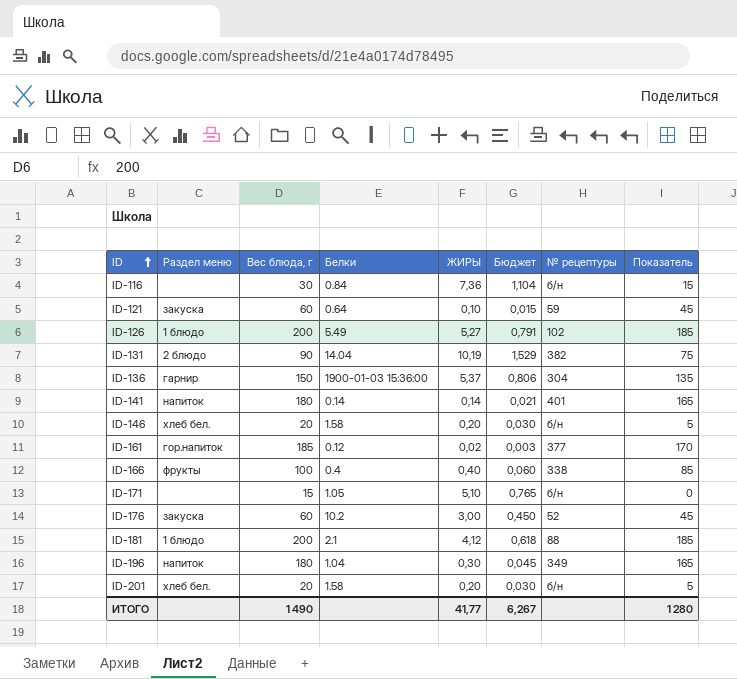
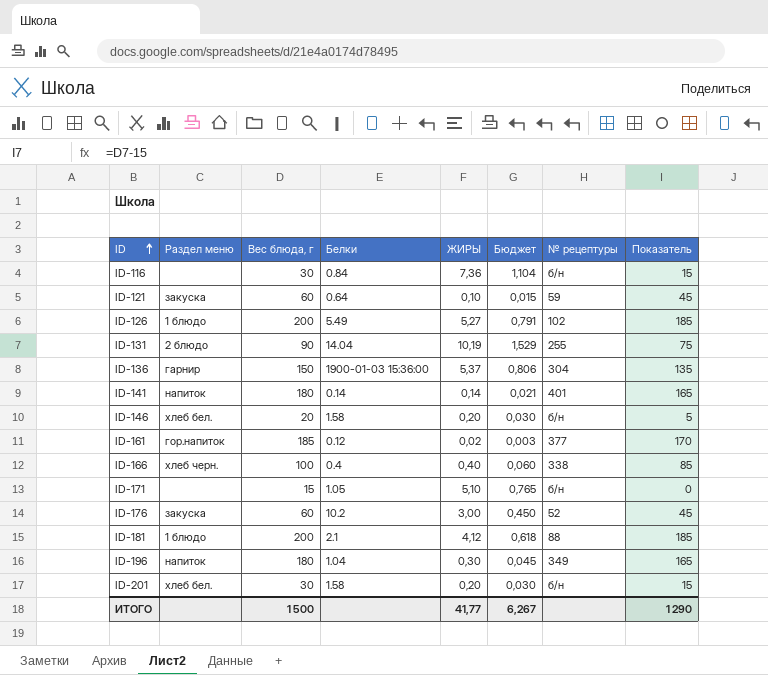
ID-131 | № рецептуры: 382 -> 255
ID-166 | Раздел меню: фрукты -> хлеб черн.
ID-201 | Вес блюда, г: 20 -> 30
ID-201 | Показатель: 5 -> 15
ИТОГО | Вес блюда, г: 1 490 -> 1 500
ИТОГО | Показатель: 1 280 -> 1 290

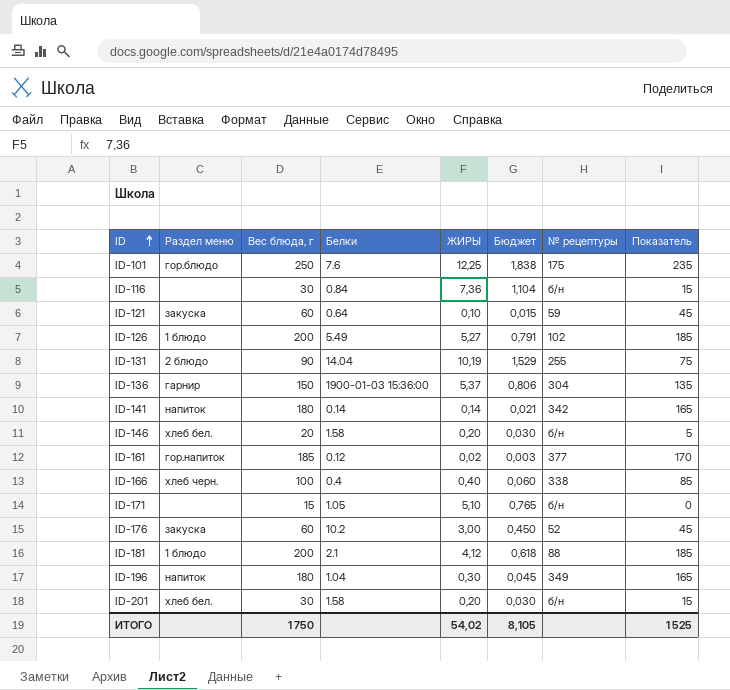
row ID-101: none -> гор.блюдо | 250 | 7.6 | 12,25 | 1,838 | 175 | 235
ID-141 | № рецептуры: 401 -> 342
ИТОГО | Вес блюда, г: 1 500 -> 1 750
ИТОГО | ЖИРЫ: 41,77 -> 54,02
ИТОГО | Бюджет: 6,267 -> 8,105
ИТОГО | Показатель: 1 290 -> 1 525

